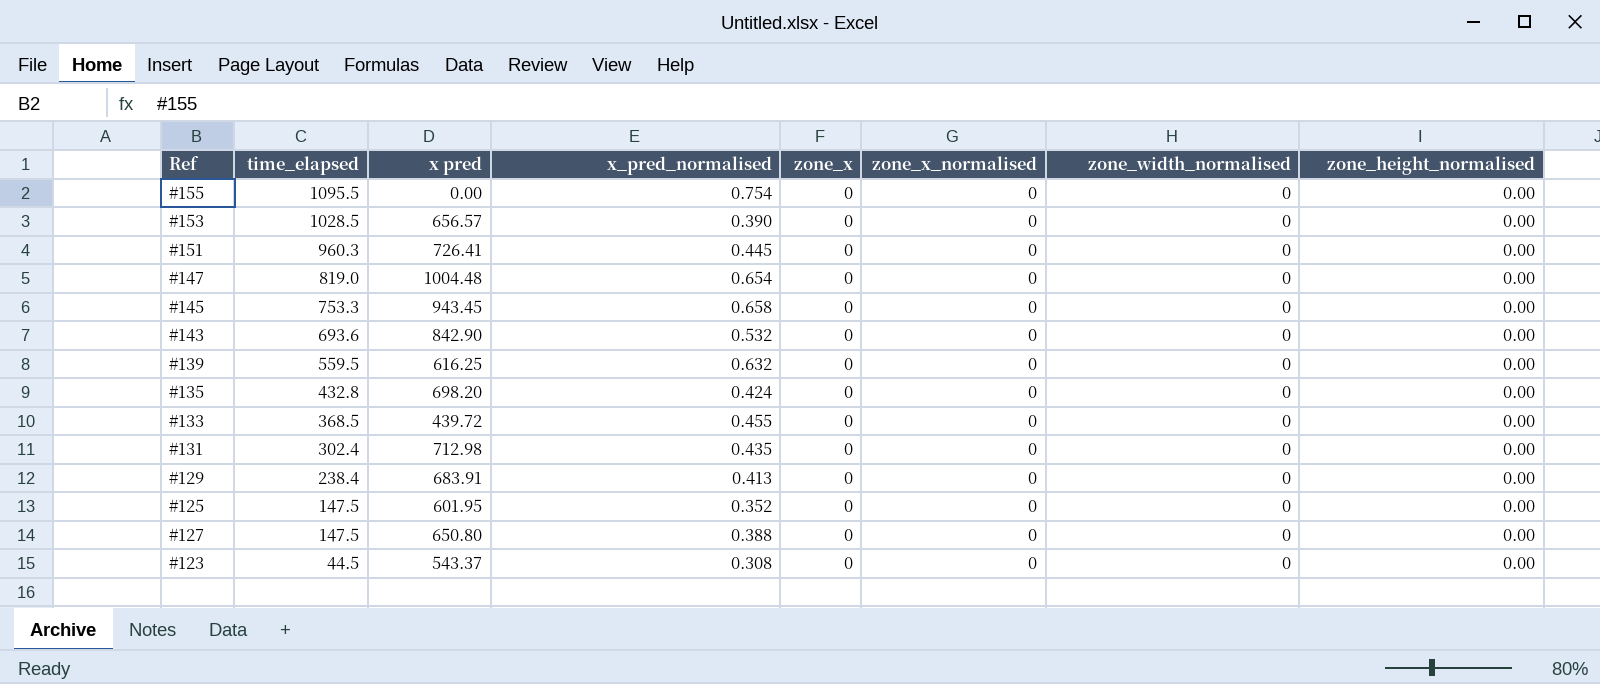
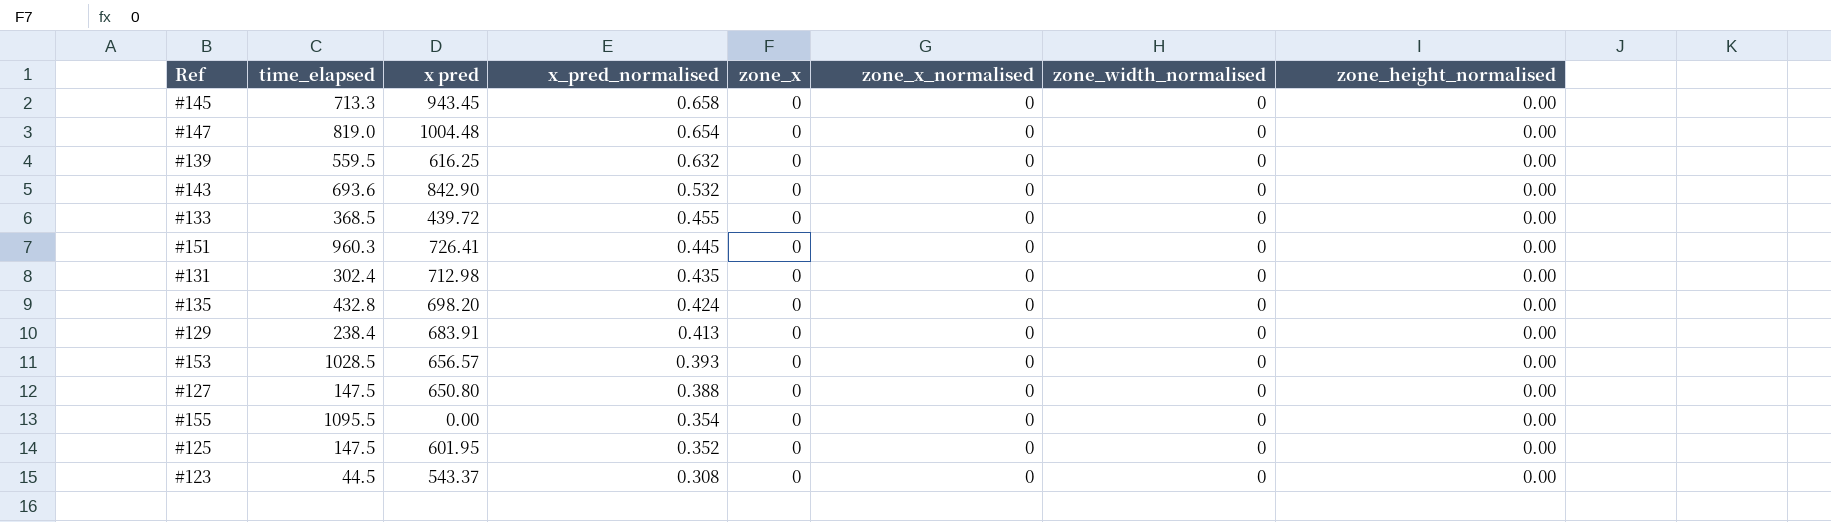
row order: time_elapsed descending -> x_pred_normalised descending
#145 | time_elapsed: 753.3 -> 713.3
#153 | x_pred_normalised: 0.390 -> 0.393
#155 | x_pred_normalised: 0.754 -> 0.354

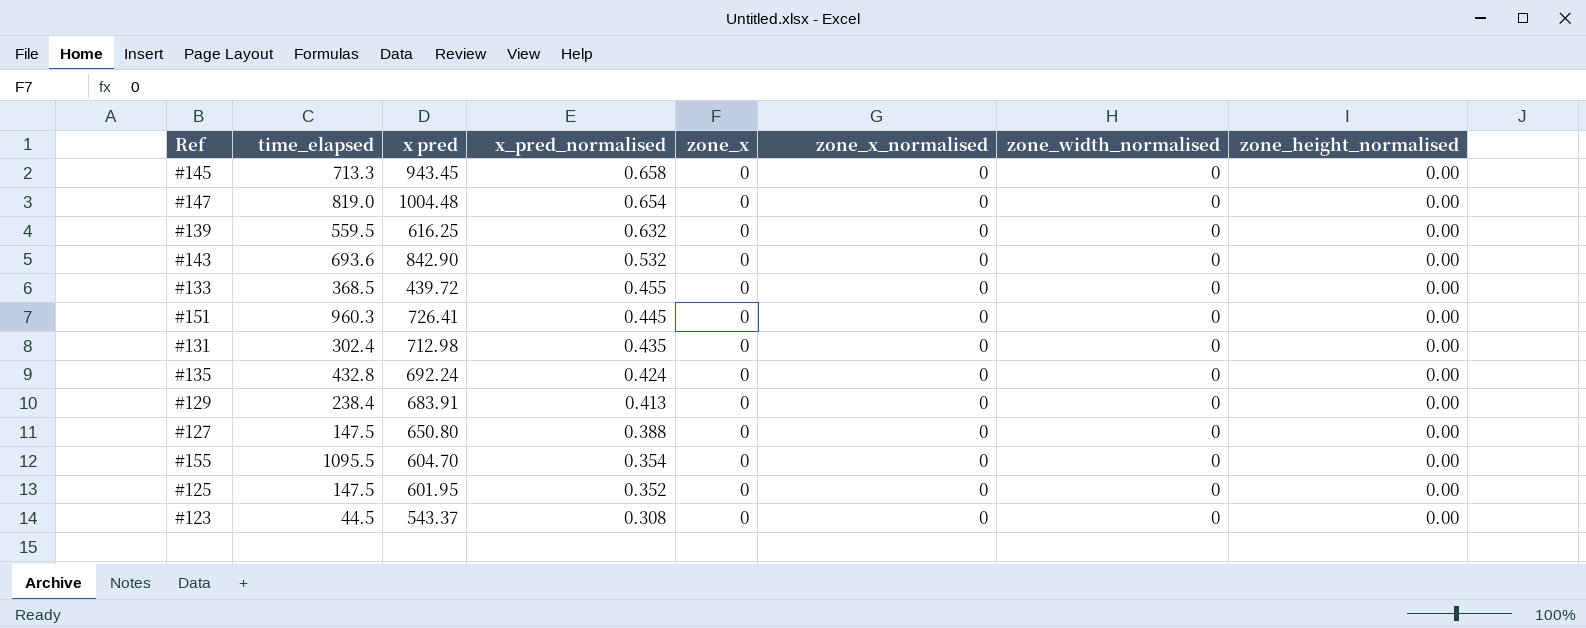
row #153: 1028.5 | 656.57 | 0.393 | 0 | 0 | 0 | 0.00 -> none
#135 | x pred: 698.20 -> 692.24
#155 | x pred: 0.00 -> 604.70

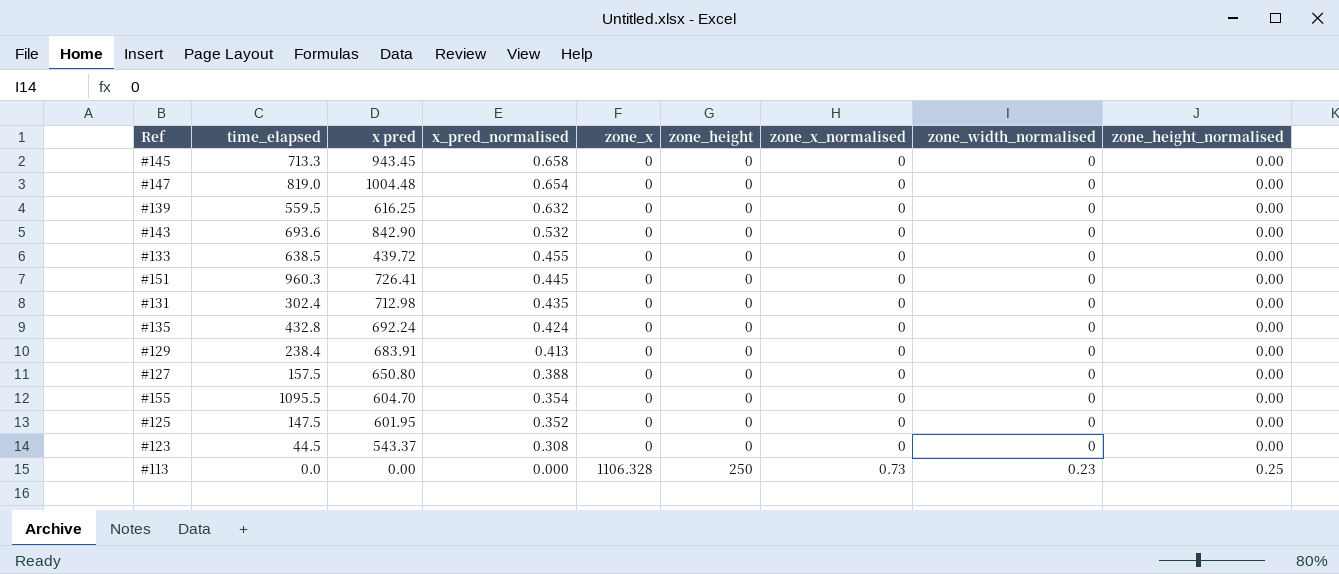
column zone_height | position: none -> 6
#133 | time_elapsed: 368.5 -> 638.5
#127 | time_elapsed: 147.5 -> 157.5
row #113: none -> 0.0 | 0.00 | 0.000 | 1106.328 | 250 | 0.73 | 0.23 | 0.25

